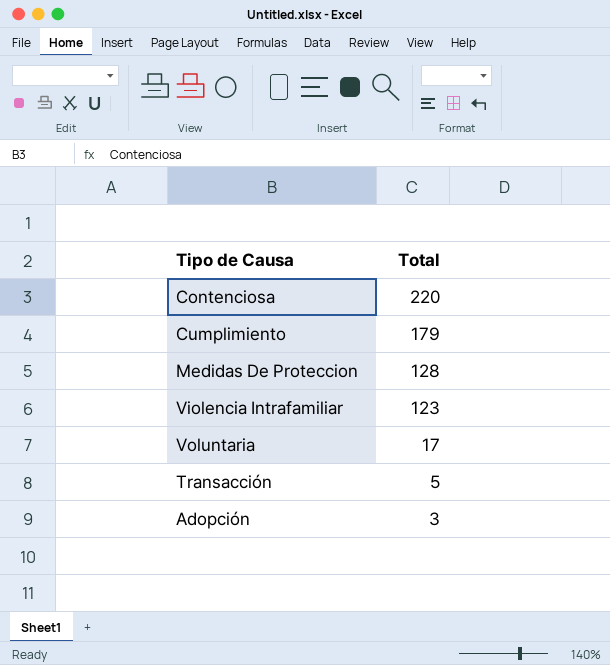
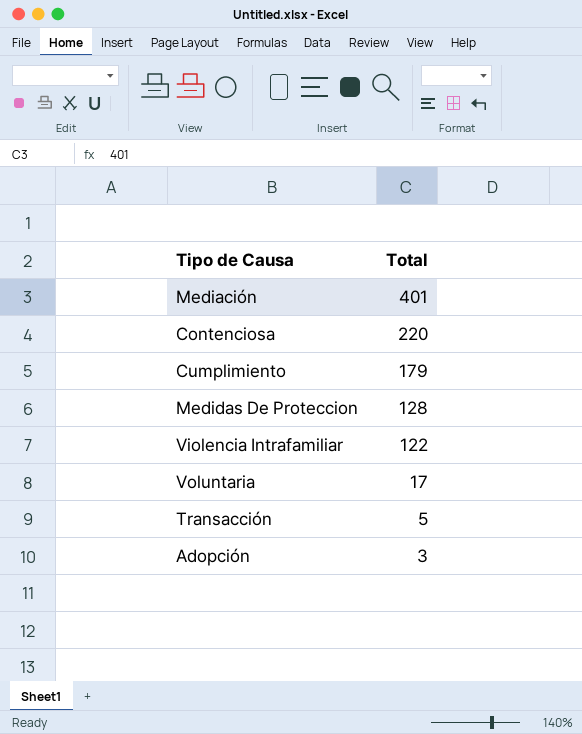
row Mediación: none -> 401
Violencia Intrafamiliar | Total: 123 -> 122

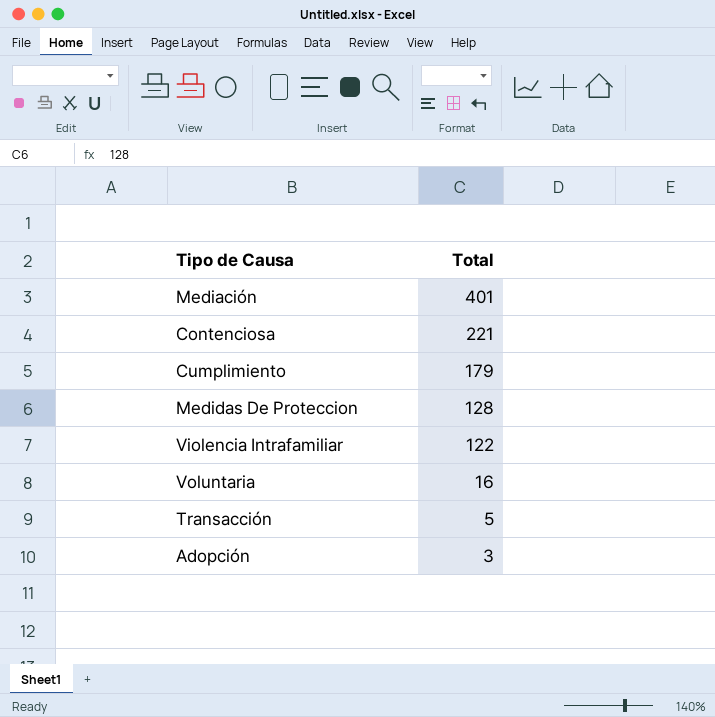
Contenciosa | Total: 220 -> 221
Voluntaria | Total: 17 -> 16

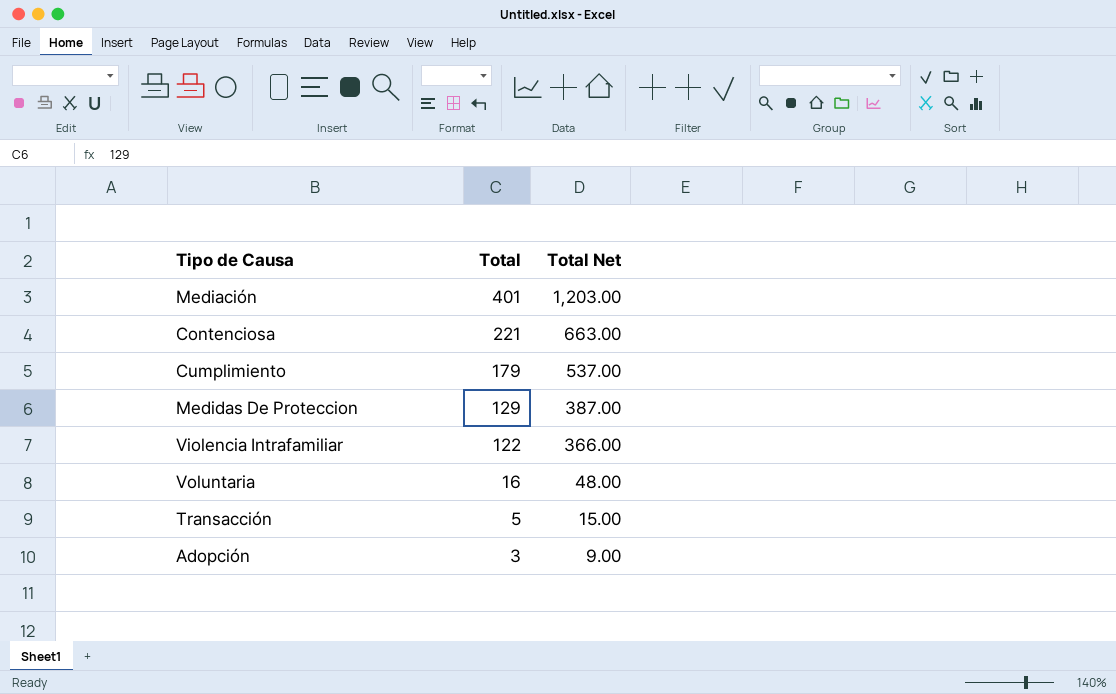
column Total Net | formula: none -> [Total] * 3
Medidas De Proteccion | Total: 128 -> 129

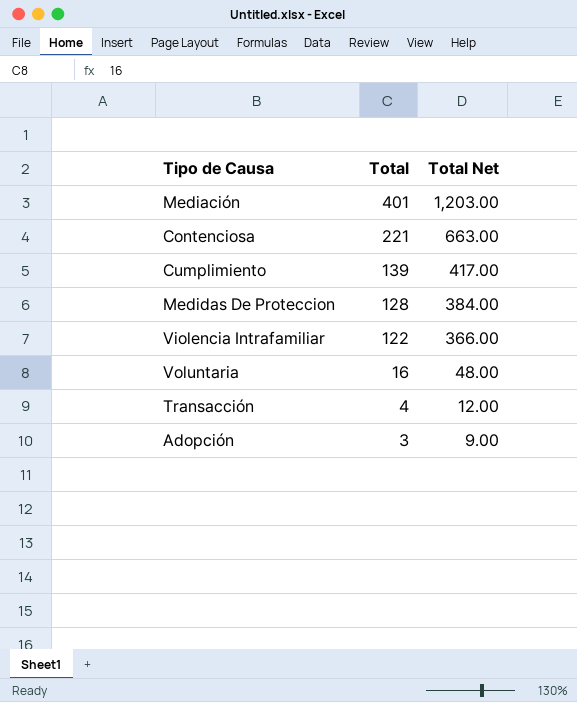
Cumplimiento | Total: 179 -> 139
Cumplimiento | Total Net: 537.00 -> 417.00
Medidas De Proteccion | Total: 129 -> 128
Medidas De Proteccion | Total Net: 387.00 -> 384.00
Transacción | Total: 5 -> 4
Transacción | Total Net: 15.00 -> 12.00

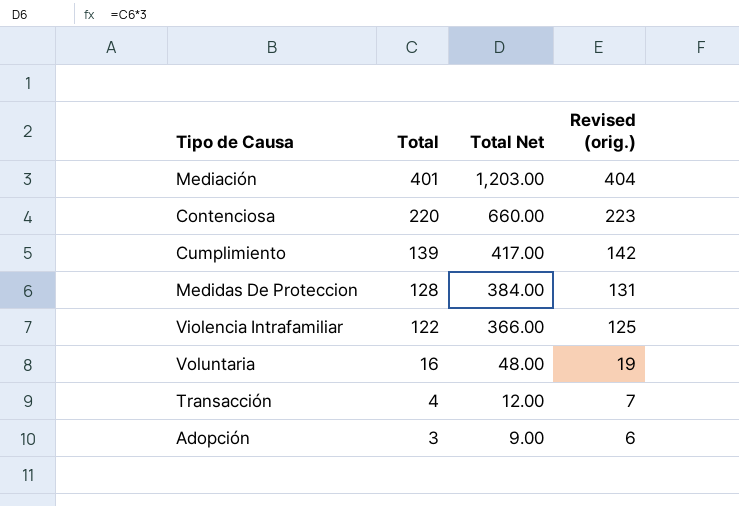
column Revised (orig.) | formula: none -> [Total] + 3
Contenciosa | Total: 221 -> 220
Contenciosa | Total Net: 663.00 -> 660.00

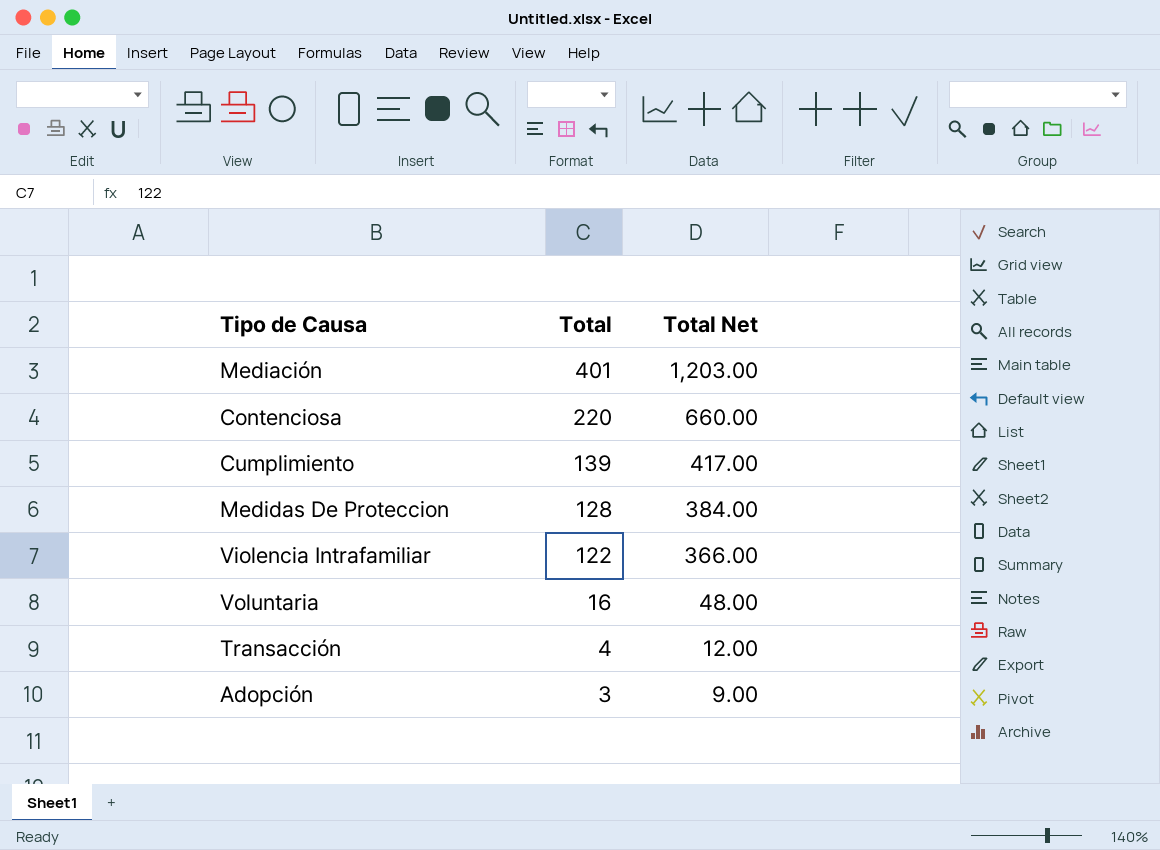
column Revised (orig.) | formula: [Total] + 3 -> none

